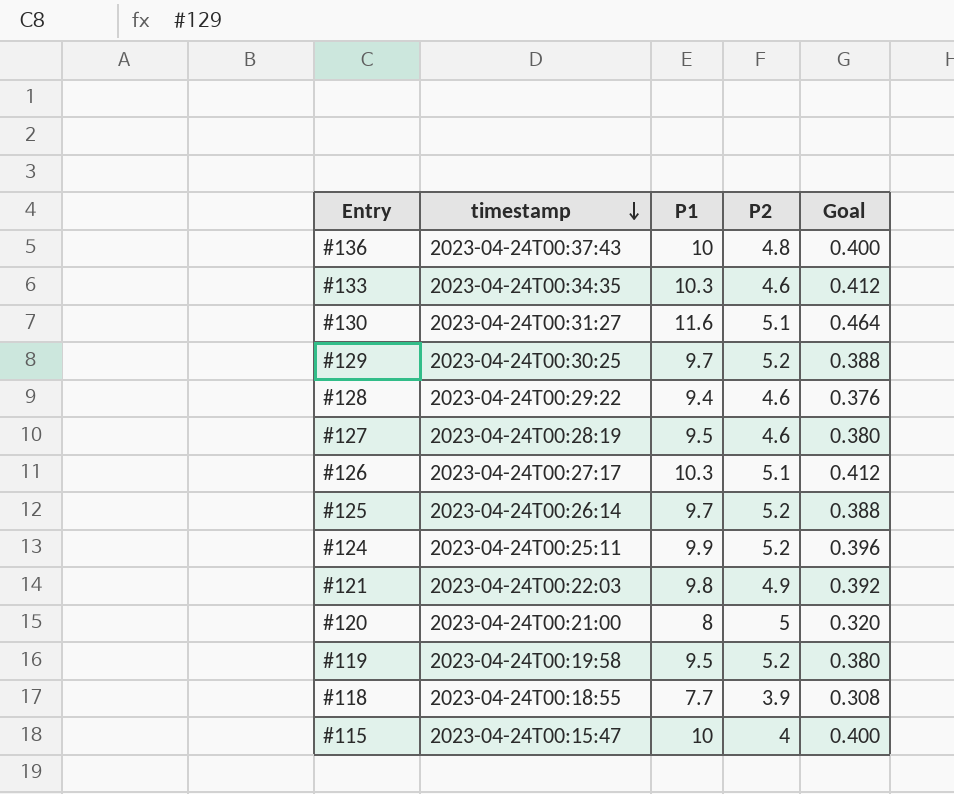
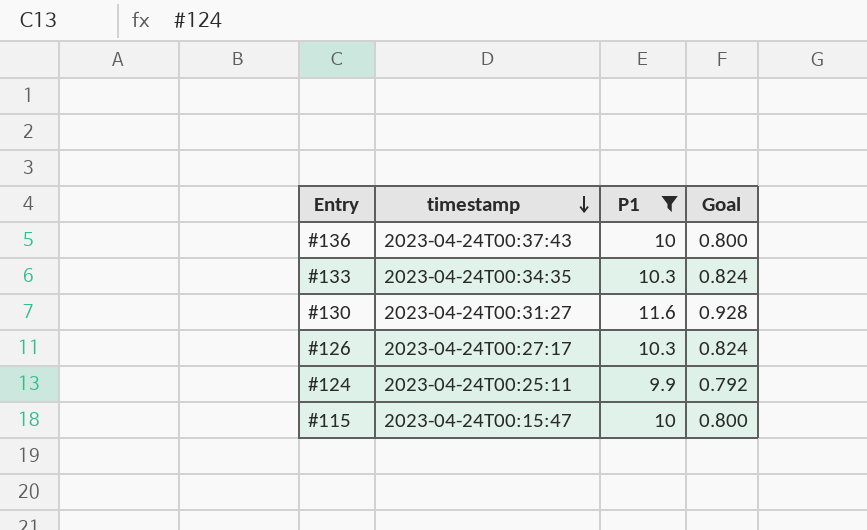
filter: none -> P1 >= 9.9
column P2 | position: 4 -> none
column Goal | formula: [P1] * 0.04 -> [P1] * 0.08

